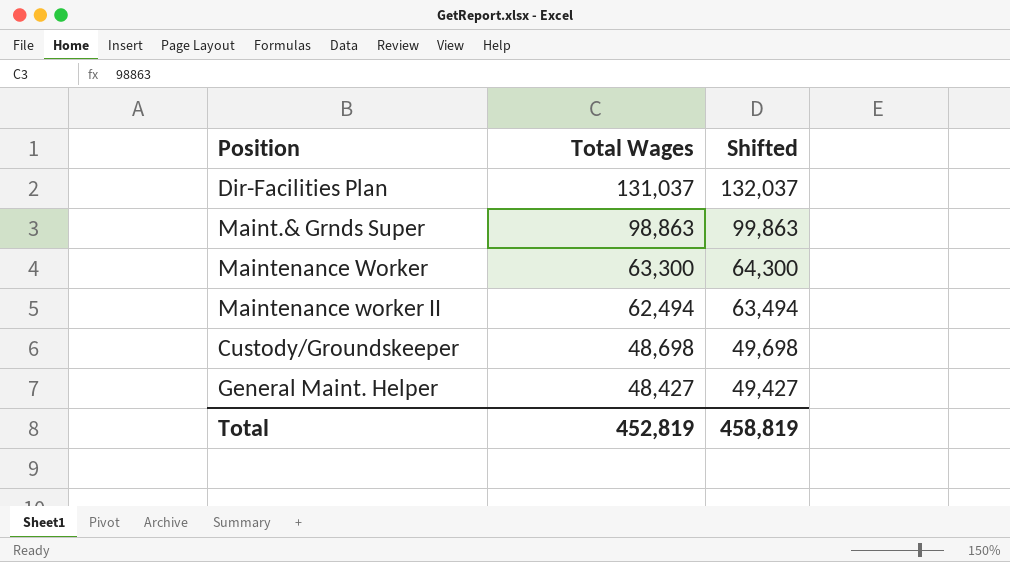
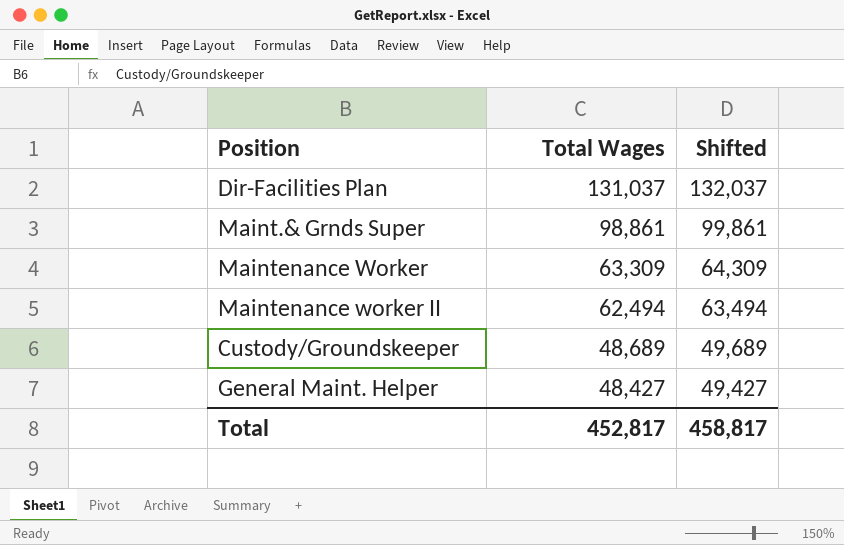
Maint.& Grnds Super | Total Wages: 98,863 -> 98,861
Maint.& Grnds Super | Shifted: 99,863 -> 99,861
Maintenance Worker | Total Wages: 63,300 -> 63,309
Maintenance Worker | Shifted: 64,300 -> 64,309
Custody/Groundskeeper | Total Wages: 48,698 -> 48,689
Custody/Groundskeeper | Shifted: 49,698 -> 49,689
Total | Total Wages: 452,819 -> 452,817
Total | Shifted: 458,819 -> 458,817

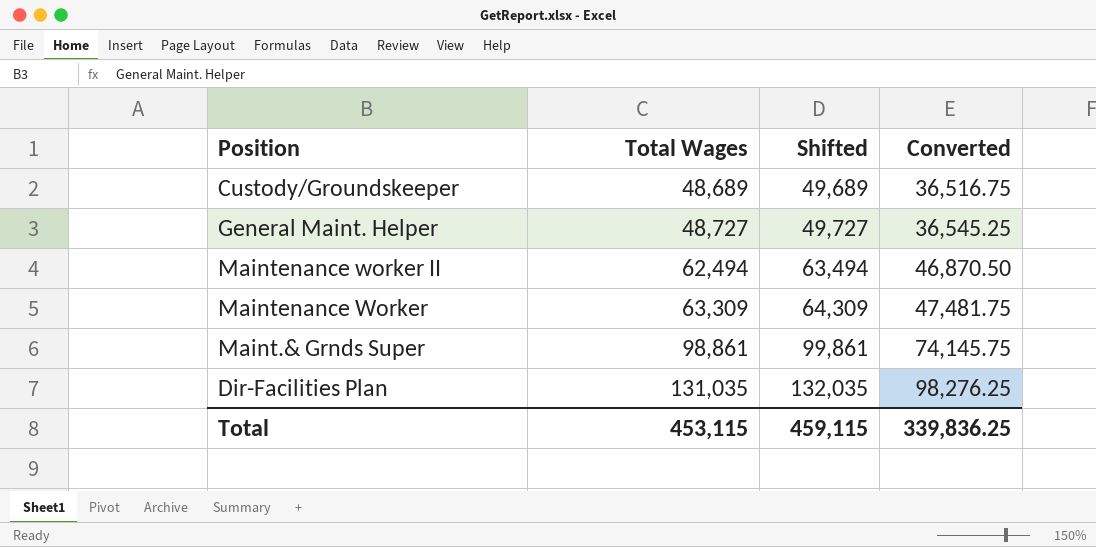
row order: Total Wages descending -> Total Wages ascending
column Converted | formula: none -> [Total Wages] * 0.75
General Maint. Helper | Total Wages: 48,427 -> 48,727
General Maint. Helper | Shifted: 49,427 -> 49,727
Dir-Facilities Plan | Total Wages: 131,037 -> 131,035
Dir-Facilities Plan | Shifted: 132,037 -> 132,035
Total | Total Wages: 452,817 -> 453,115
Total | Shifted: 458,817 -> 459,115

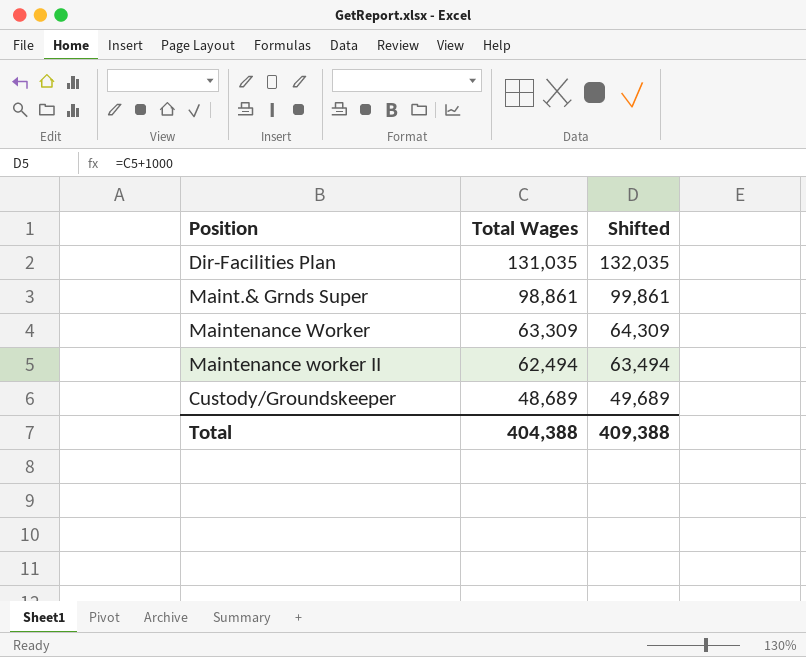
row order: Total Wages ascending -> Total Wages descending
column Converted | formula: [Total Wages] * 0.75 -> none
row General Maint. Helper: 48,727 | 49,727 | 36,545.25 -> none
Total | Total Wages: 453,115 -> 404,388
Total | Shifted: 459,115 -> 409,388

